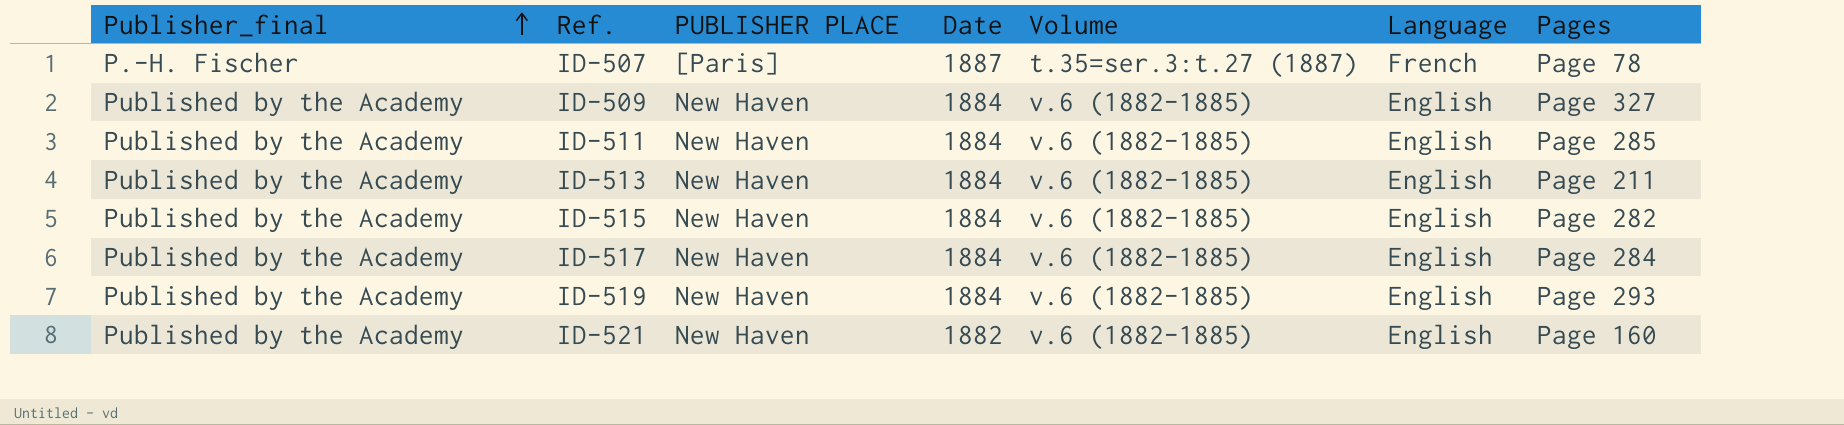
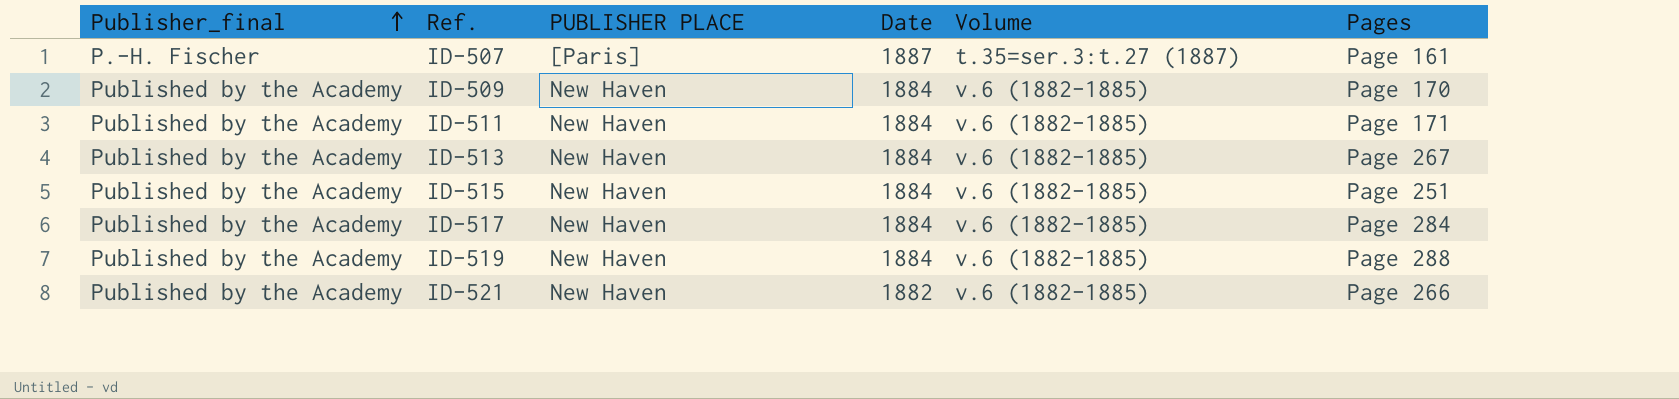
column Language | position: 6 -> none
ID-507 | Pages: Page 78 -> Page 161
ID-509 | Pages: Page 327 -> Page 170
ID-511 | Pages: Page 285 -> Page 171
ID-513 | Pages: Page 211 -> Page 267
ID-515 | Pages: Page 282 -> Page 251
ID-519 | Pages: Page 293 -> Page 288
ID-521 | Pages: Page 160 -> Page 266

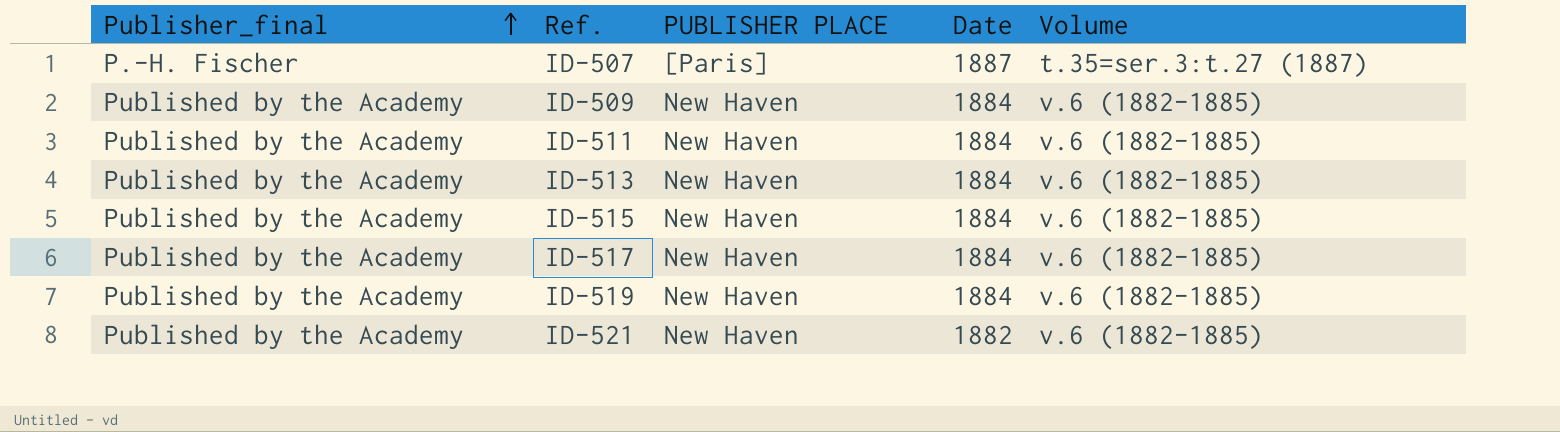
column Pages | position: 6 -> none

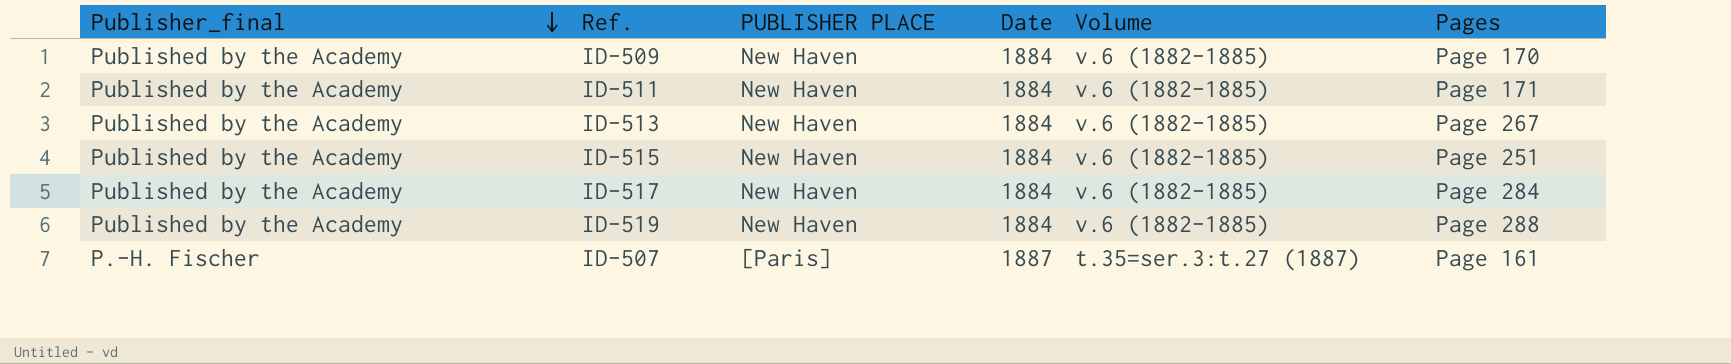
row order: Publisher_final ascending -> Publisher_final descending
column Pages | position: none -> 6
row ID-521: Published by the Academy | New Haven | 1882 | v.6 (1882-1885) -> none

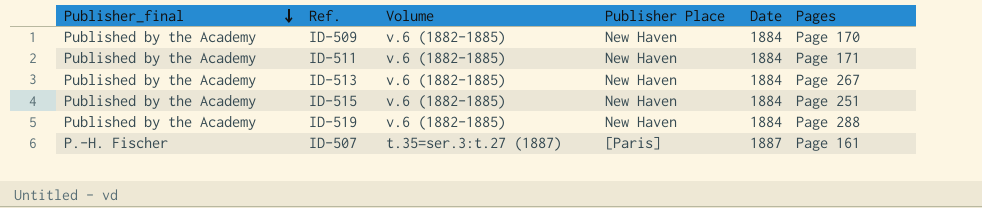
column Volume | position: 5 -> 3
column name: PUBLISHER PLACE -> Publisher Place
row ID-517: Published by the Academy | New Haven | 1884 | v.6 (1882-1885) | Page 284 -> none

